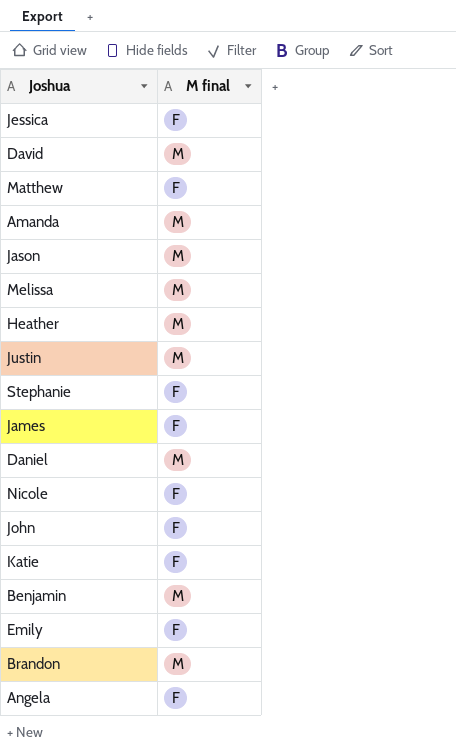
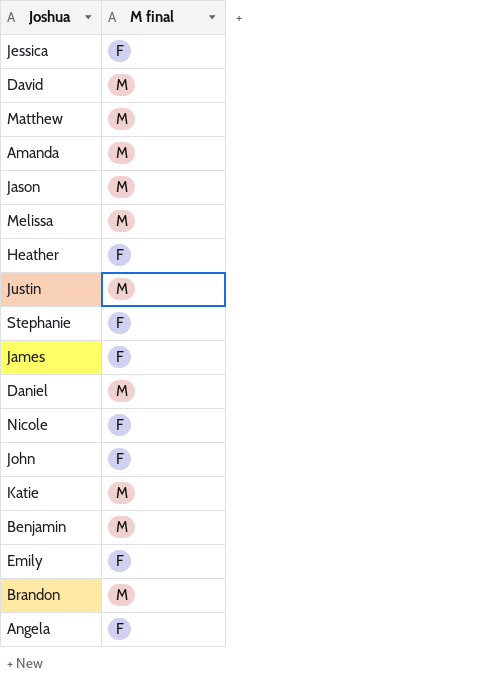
Matthew | M final: F -> M
Heather | M final: M -> F
Katie | M final: F -> M

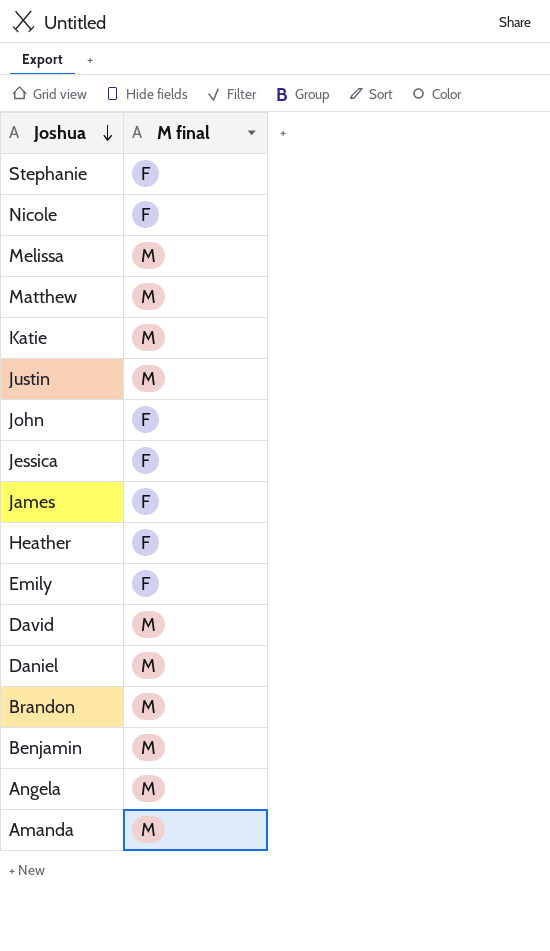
row order: none -> Joshua descending
row Jason: M -> none
Angela | M final: F -> M

